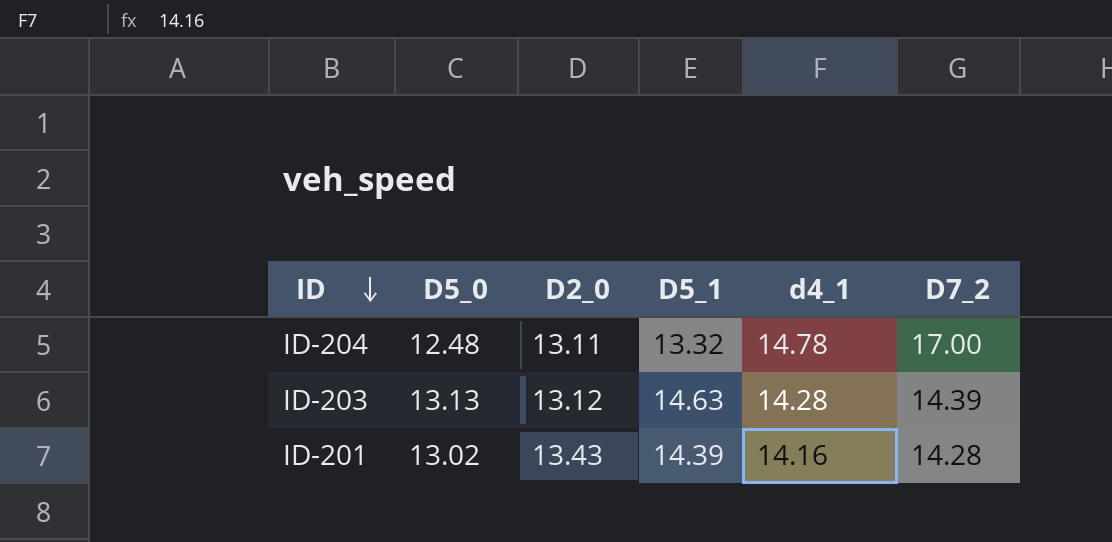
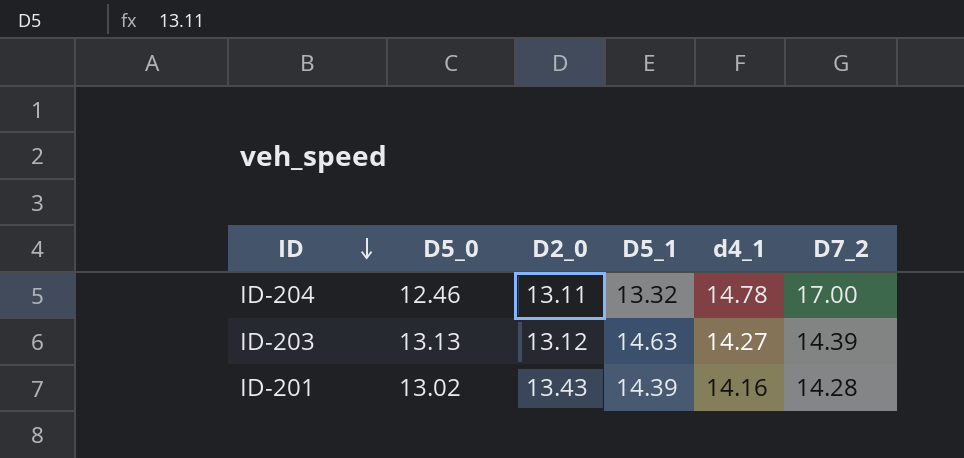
ID-204 | D5_0: 12.48 -> 12.46
ID-203 | d4_1: 14.28 -> 14.27

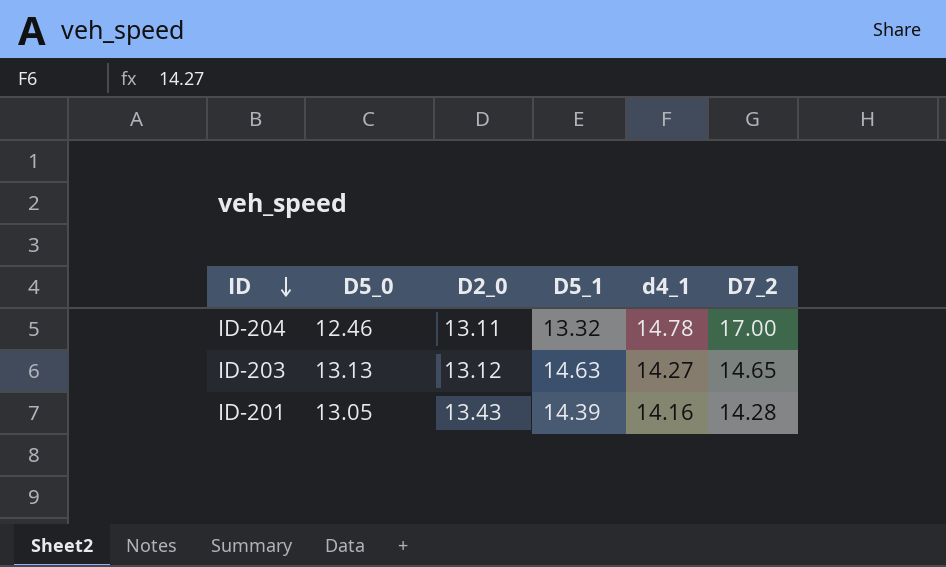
ID-203 | D7_2: 14.39 -> 14.65
ID-201 | D5_0: 13.02 -> 13.05

